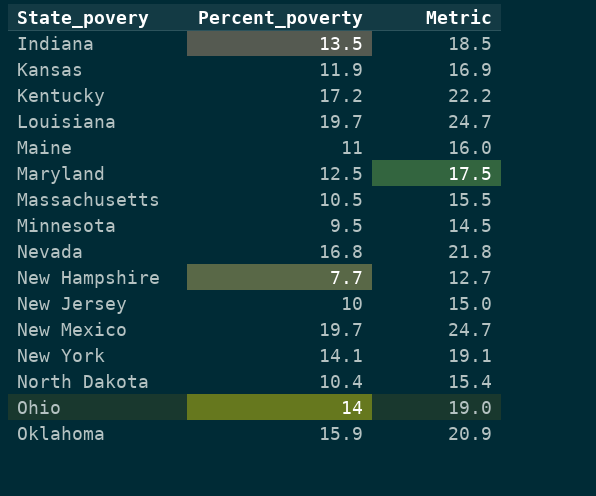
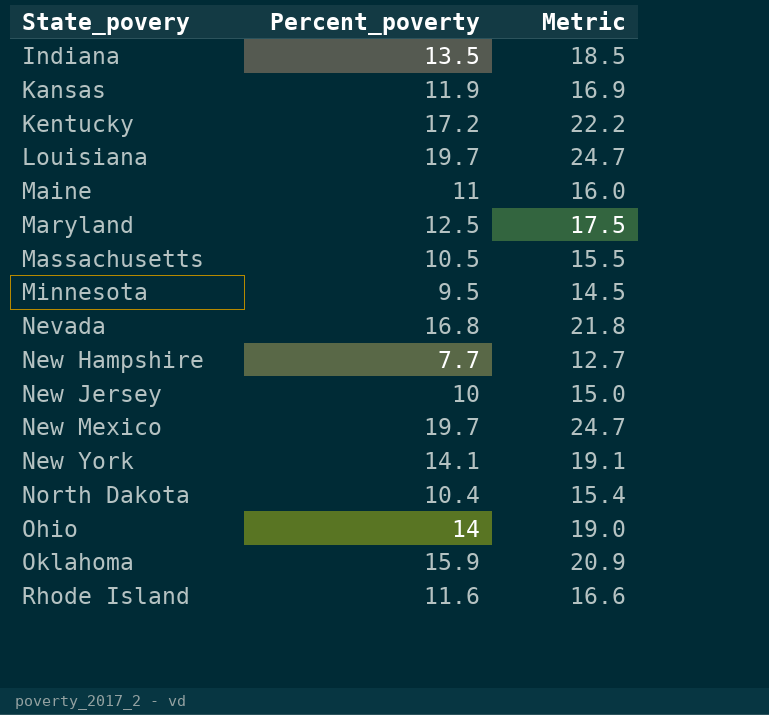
row Rhode Island: none -> 11.6 | 16.6

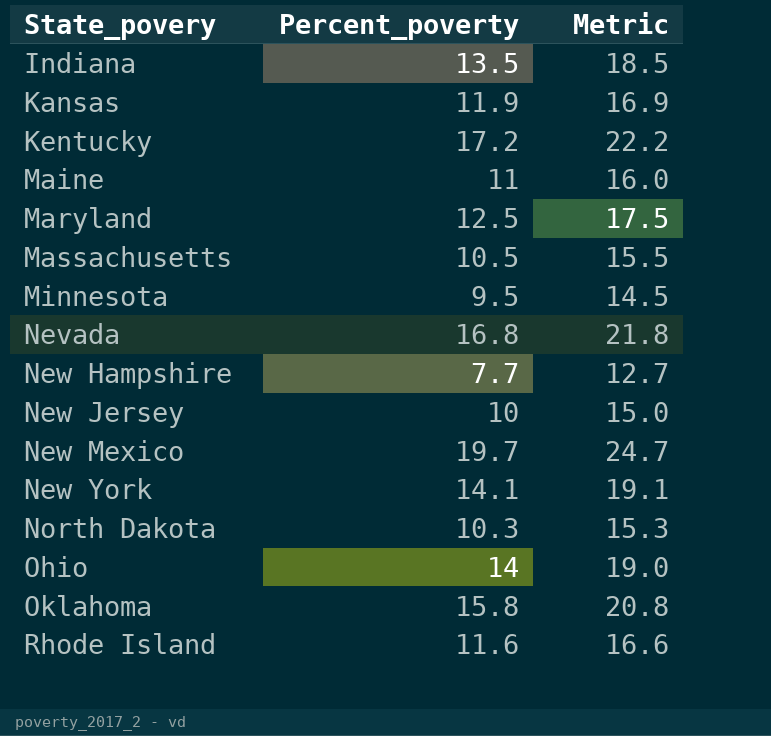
row Louisiana: 19.7 | 24.7 -> none
North Dakota | Percent_poverty: 10.4 -> 10.3
North Dakota | Metric: 15.4 -> 15.3
Oklahoma | Percent_poverty: 15.9 -> 15.8
Oklahoma | Metric: 20.9 -> 20.8

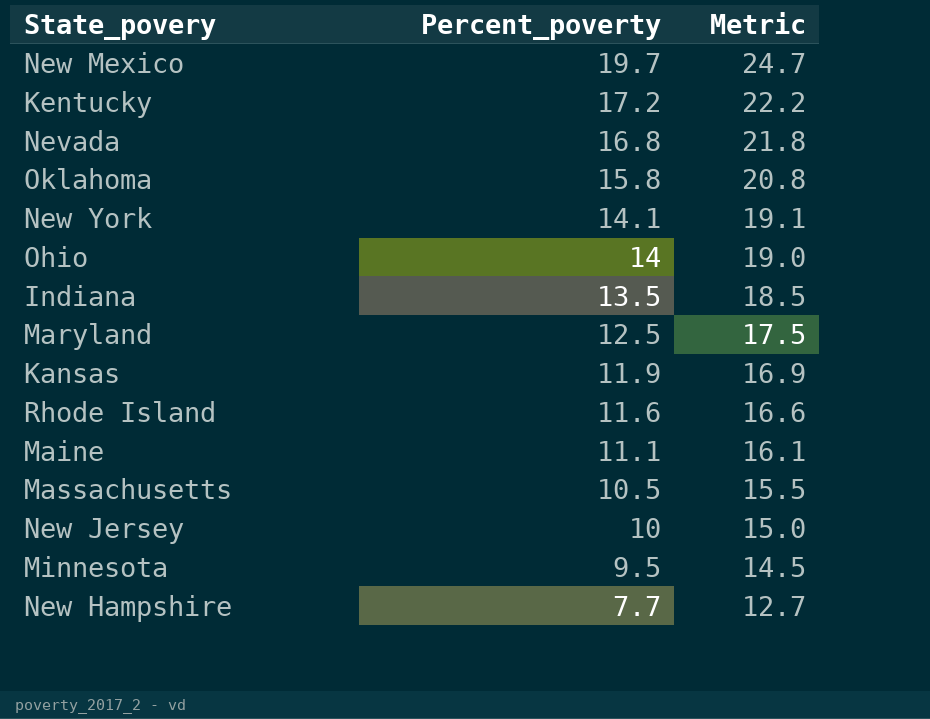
row order: State_povery ascending -> Percent_poverty descending
row North Dakota: 10.3 | 15.3 -> none
Maine | Percent_poverty: 11 -> 11.1
Maine | Metric: 16.0 -> 16.1

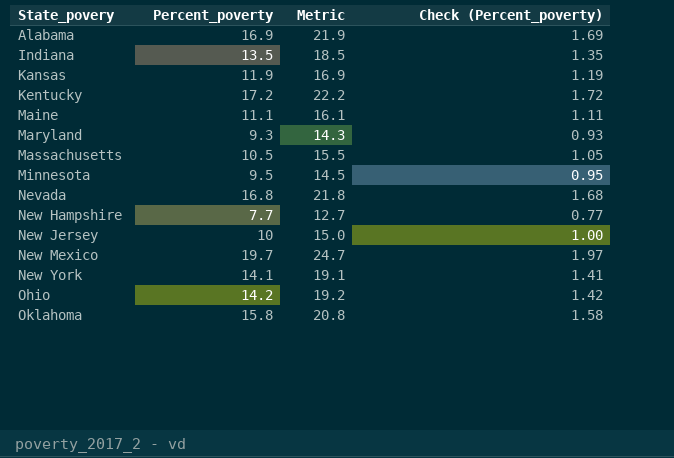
row order: Percent_poverty descending -> State_povery ascending
column Check (Percent_poverty) | formula: none -> [Percent_poverty] * 0.1
row Rhode Island: 11.6 | 16.6 -> none
row Alabama: none -> 16.9 | 21.9 | 1.69
Maryland | Percent_poverty: 12.5 -> 9.3
Maryland | Metric: 17.5 -> 14.3
Ohio | Percent_poverty: 14 -> 14.2
Ohio | Metric: 19.0 -> 19.2

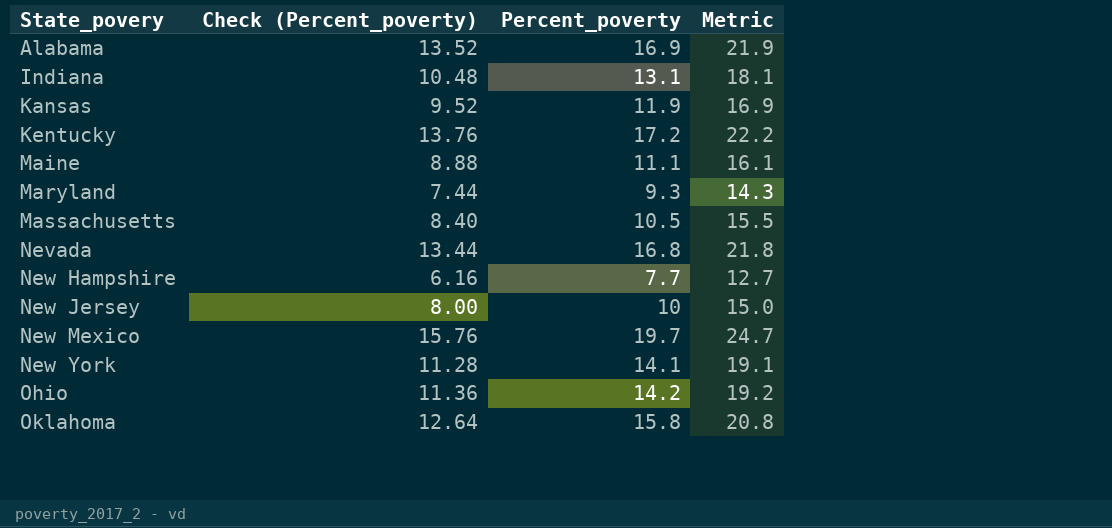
column Check (Percent_poverty) | formula: [Percent_poverty] * 0.1 -> [Percent_poverty] * 0.8
column Check (Percent_poverty) | position: 4 -> 2
row Minnesota: 9.5 | 14.5 | 0.95 -> none
Indiana | Percent_poverty: 13.5 -> 13.1
Indiana | Metric: 18.5 -> 18.1

